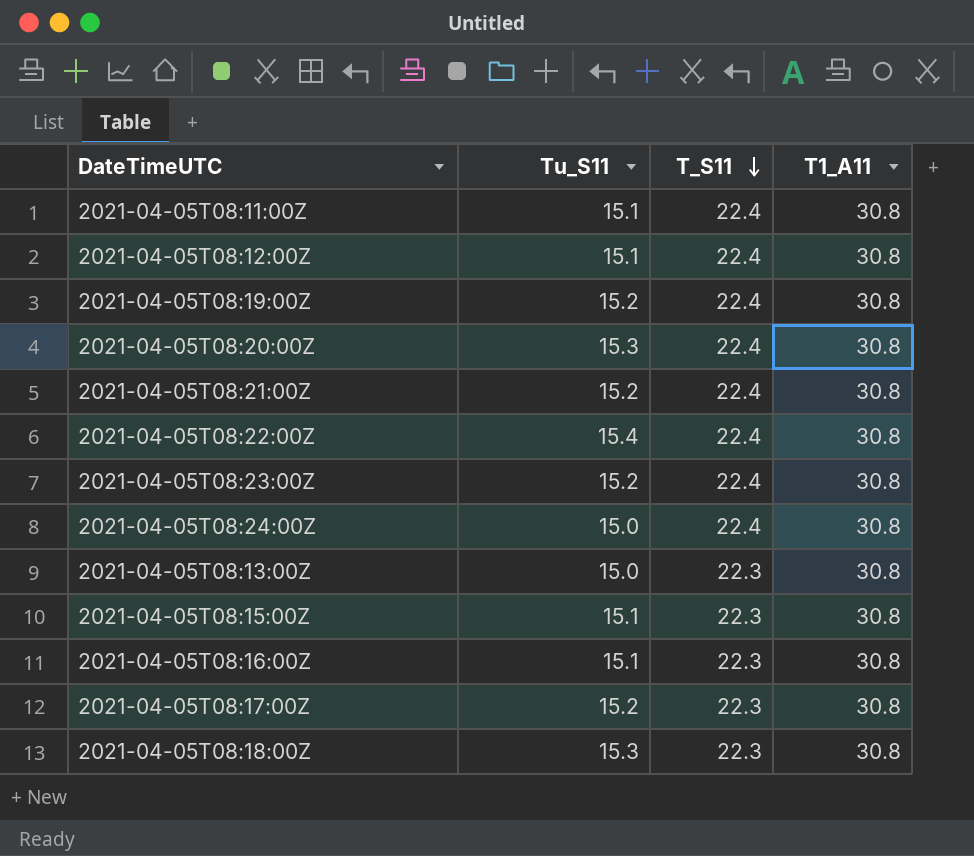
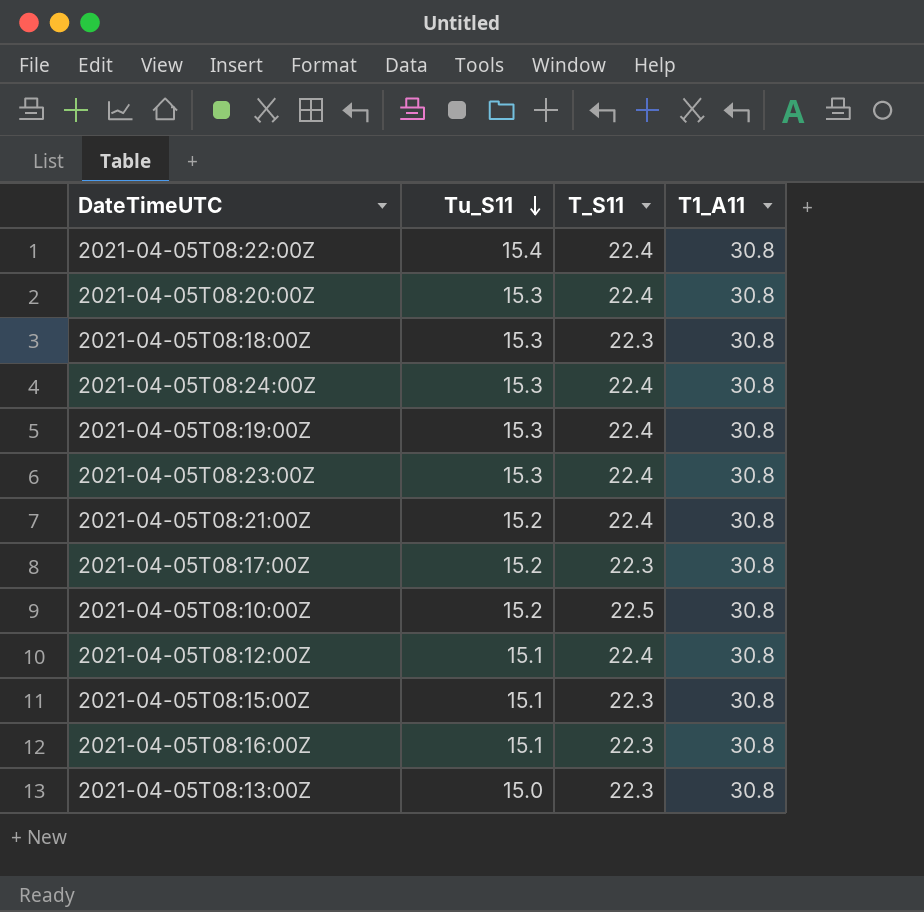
row order: T_S11 descending -> Tu_S11 descending
row 2021-04-05T08:11:00Z: 15.1 | 22.4 | 30.8 -> none
2021-04-05T08:24:00Z | Tu_S11: 15.0 -> 15.3
2021-04-05T08:19:00Z | Tu_S11: 15.2 -> 15.3
2021-04-05T08:23:00Z | Tu_S11: 15.2 -> 15.3
row 2021-04-05T08:10:00Z: none -> 15.2 | 22.5 | 30.8

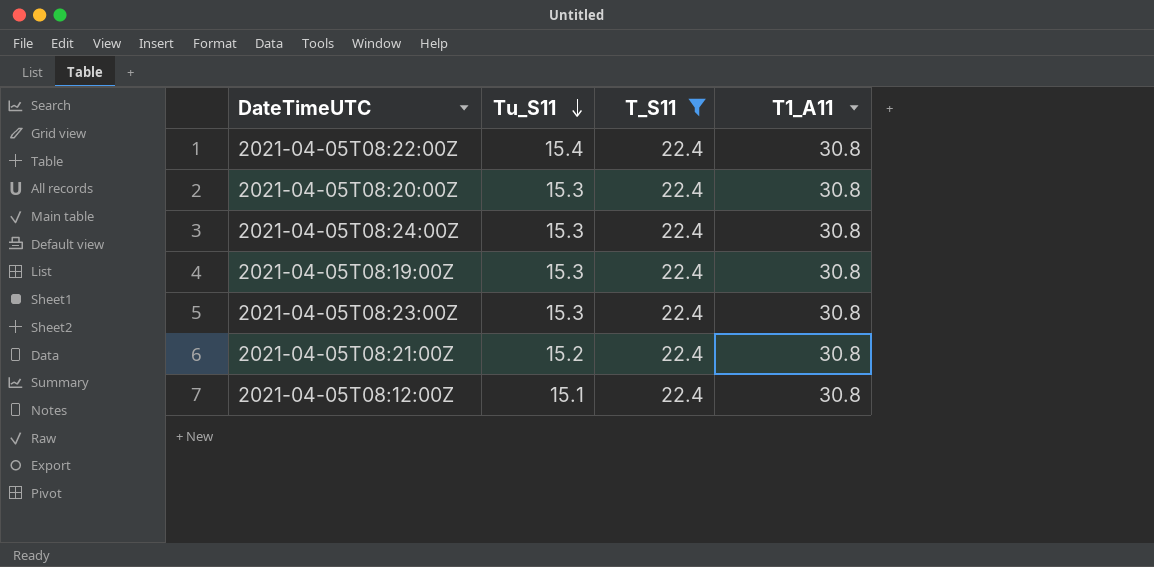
filter: none -> T_S11 = 22.4

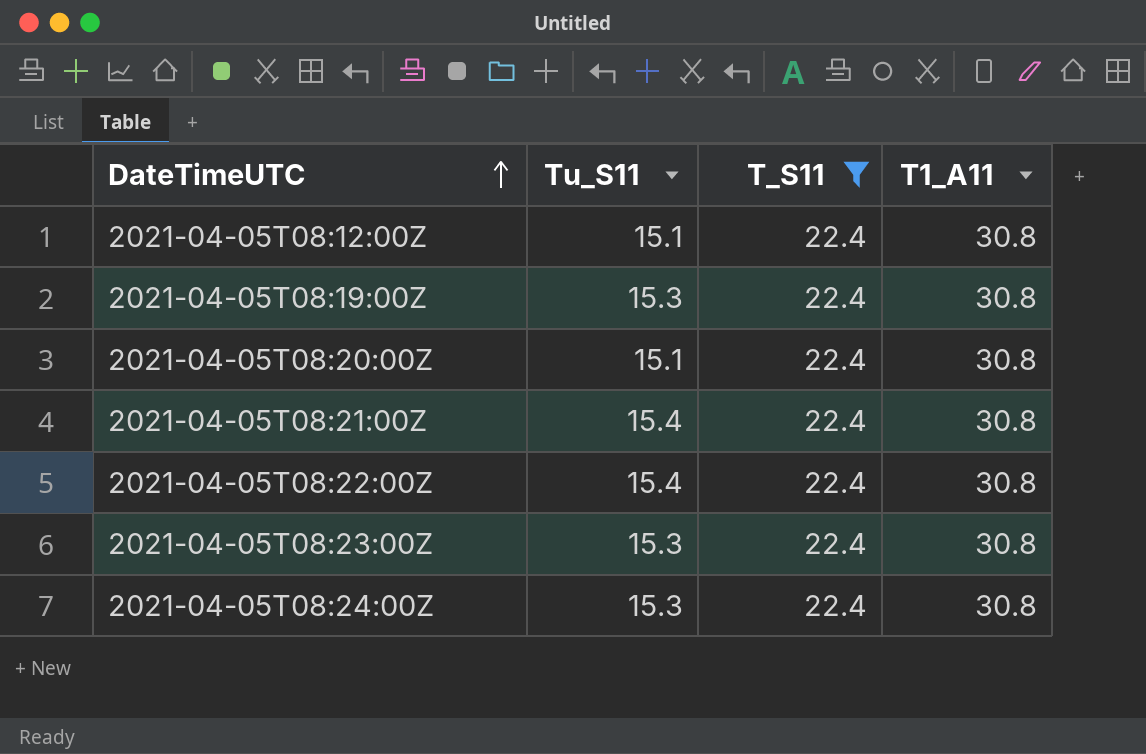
row order: Tu_S11 descending -> DateTimeUTC ascending
2021-04-05T08:20:00Z | Tu_S11: 15.3 -> 15.1
2021-04-05T08:21:00Z | Tu_S11: 15.2 -> 15.4

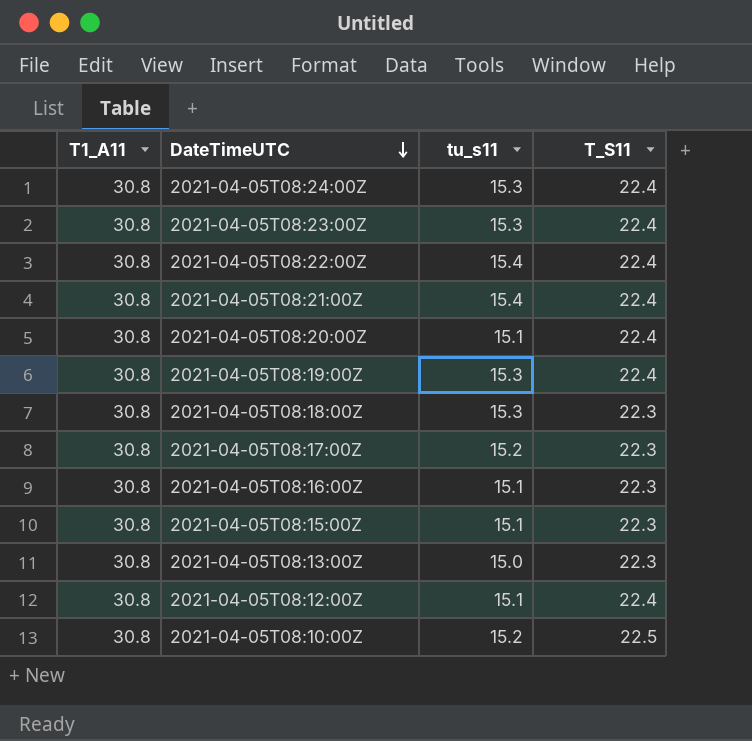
filter: T_S11 = 22.4 -> none
row order: DateTimeUTC ascending -> DateTimeUTC descending
column T1_A11 | position: 4 -> 1
column name: Tu_S11 -> tu_s11

